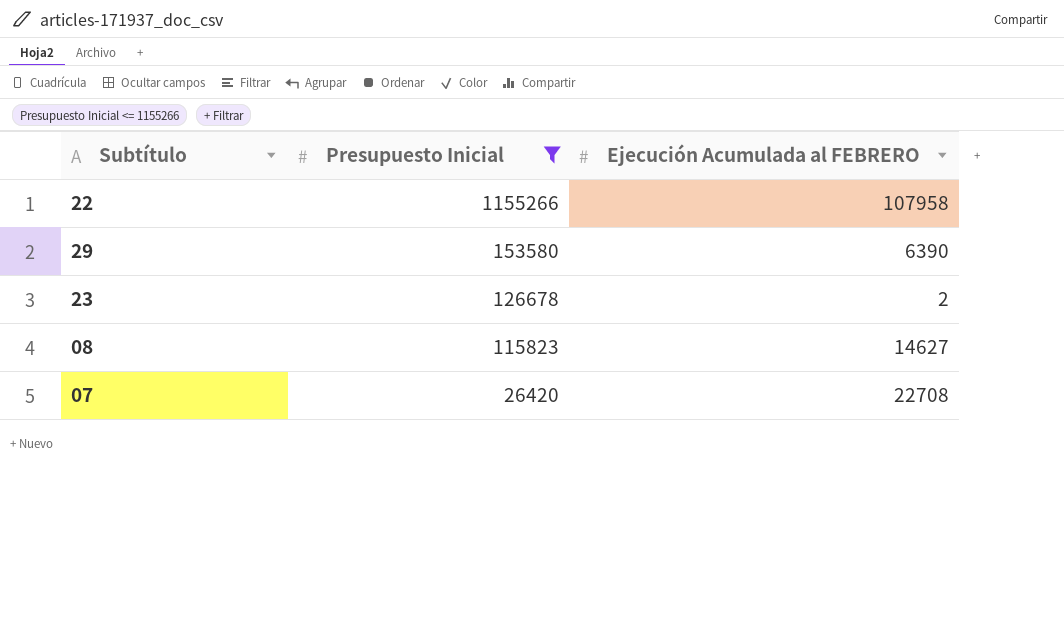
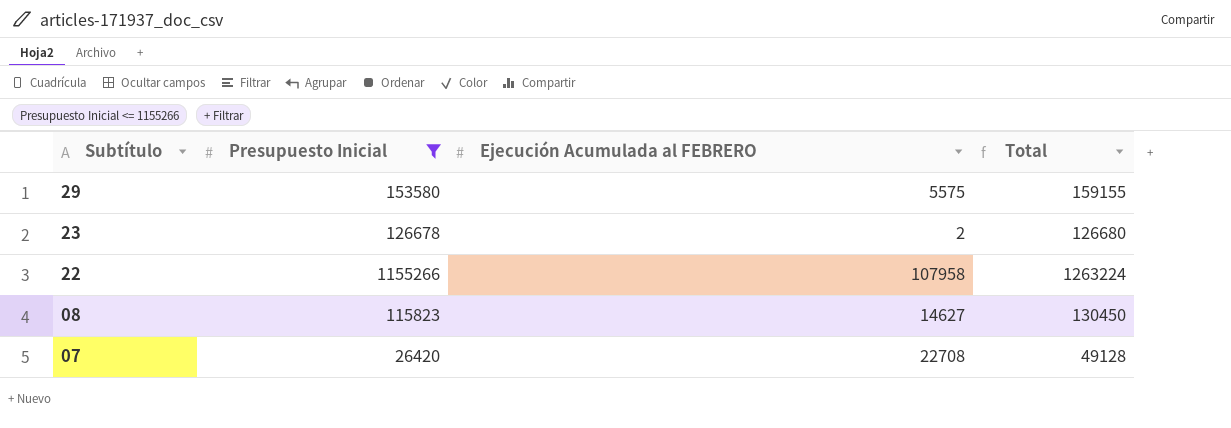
row order: Presupuesto Inicial descending -> Subtítulo descending
column Total | formula: none -> [Presupuesto Inicial] + [Ejecución Acumulada al FEBRERO]
29 | Ejecución Acumulada al FEBRERO: 6390 -> 5575

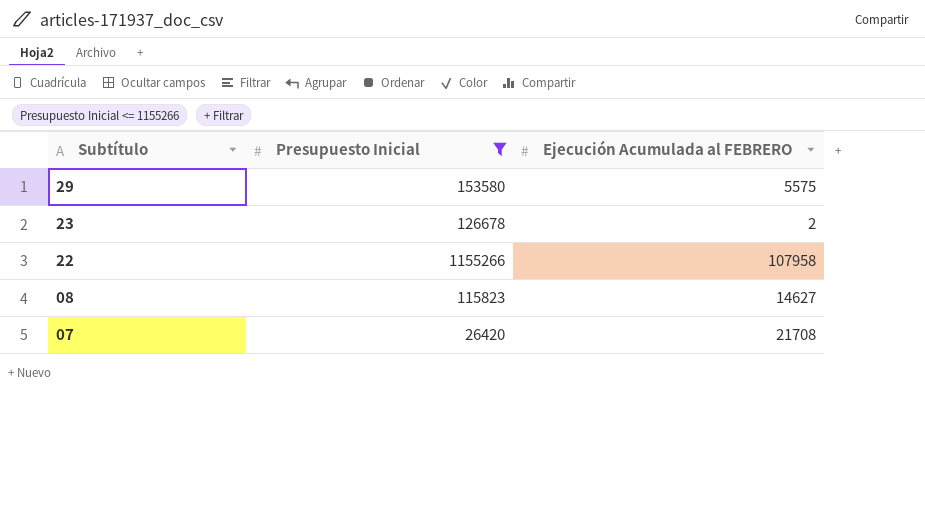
column Total | formula: [Presupuesto Inicial] + [Ejecución Acumulada al FEBRERO] -> none
07 | Ejecución Acumulada al FEBRERO: 22708 -> 21708

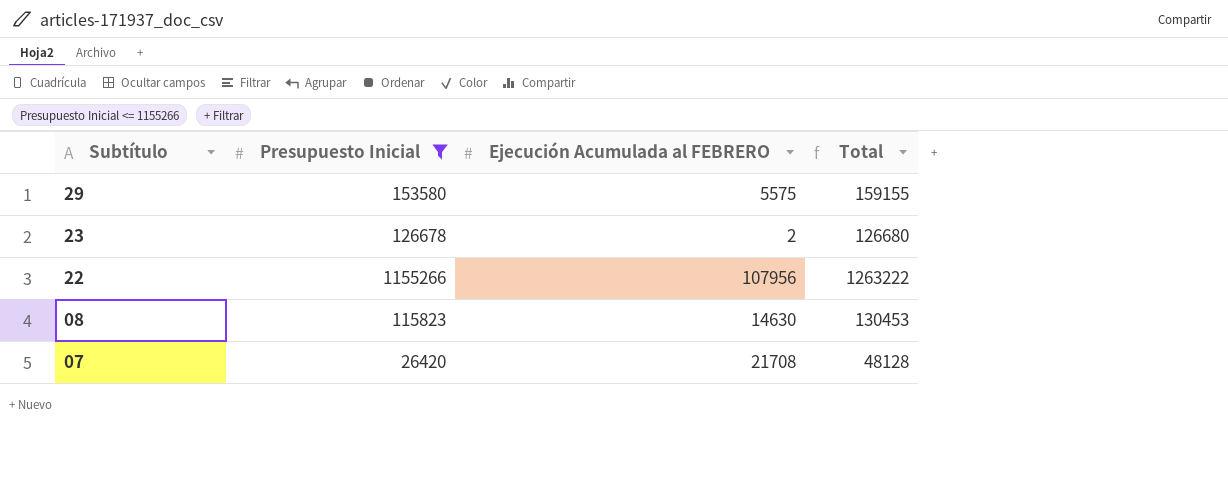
column Total | formula: none -> [Presupuesto Inicial] + [Ejecución Acumulada al FEBRERO]
22 | Ejecución Acumulada al FEBRERO: 107958 -> 107956
08 | Ejecución Acumulada al FEBRERO: 14627 -> 14630

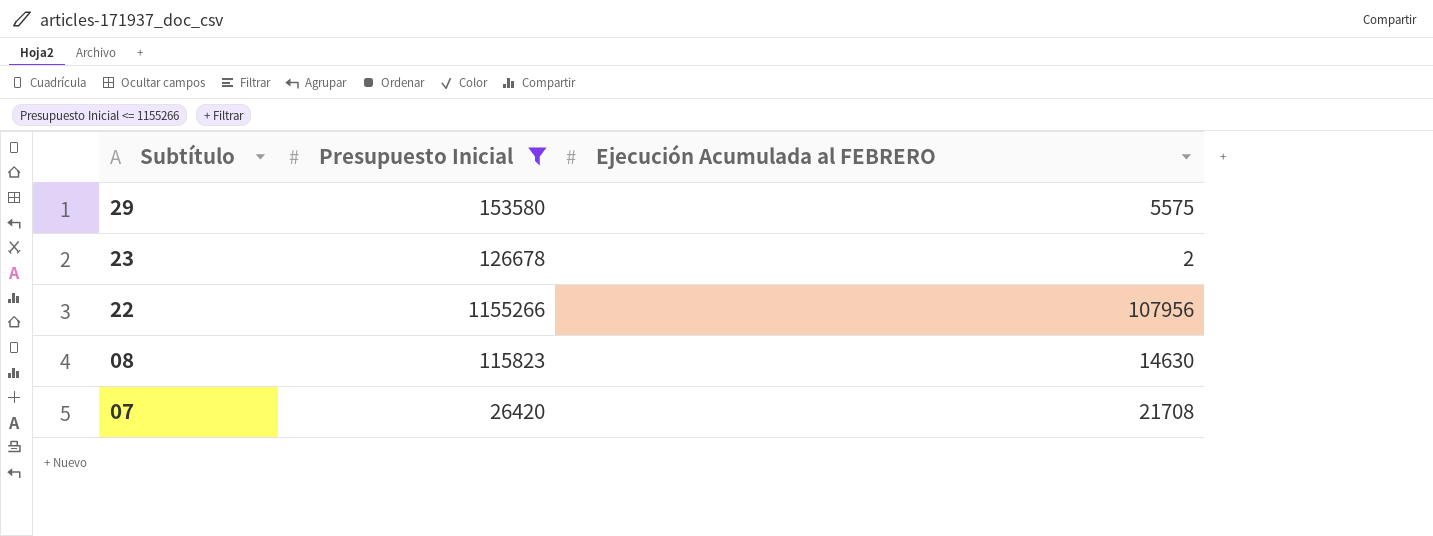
column Total | formula: [Presupuesto Inicial] + [Ejecución Acumulada al FEBRERO] -> none

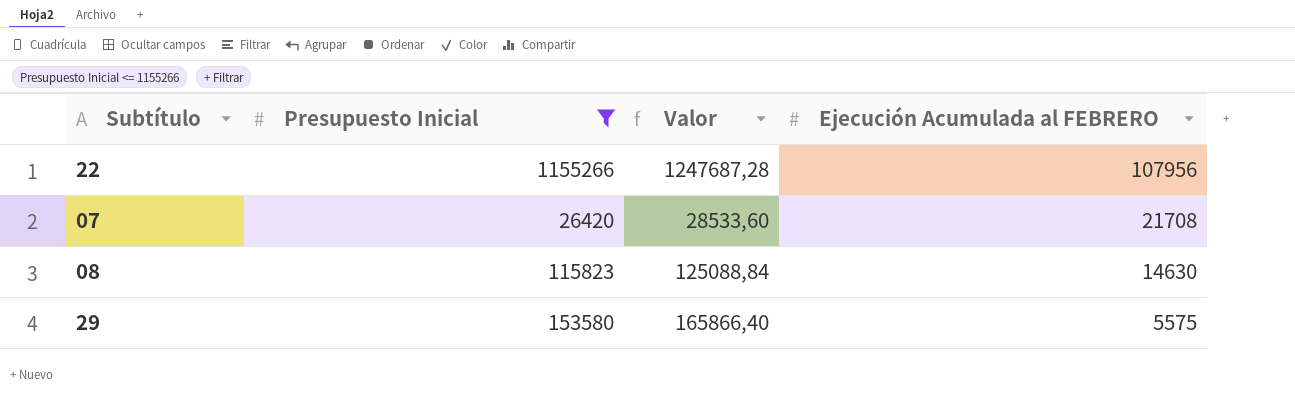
row order: Subtítulo descending -> Ejecución Acumulada al FEBRERO descending
column Valor | formula: none -> [Presupuesto Inicial] * 1,08
row 23: 126678 | 2 -> none

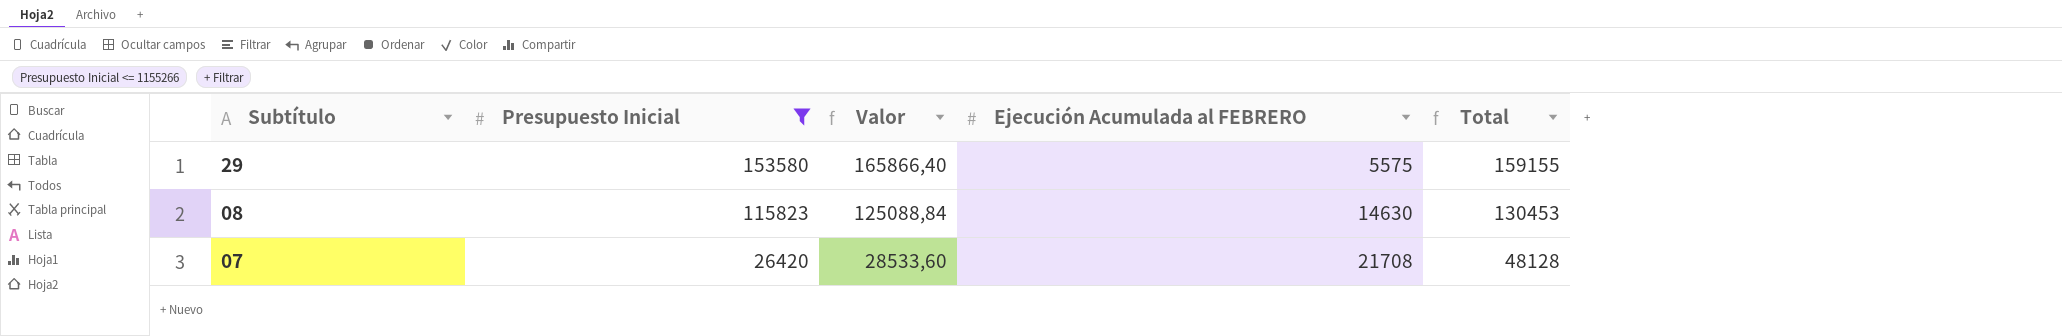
row order: Ejecución Acumulada al FEBRERO descending -> Subtítulo descending
column Total | formula: none -> [Presupuesto Inicial] + [Ejecución Acumulada al FEBRERO]
row 22: 1155266 | 1247687,28 | 107956 -> none

